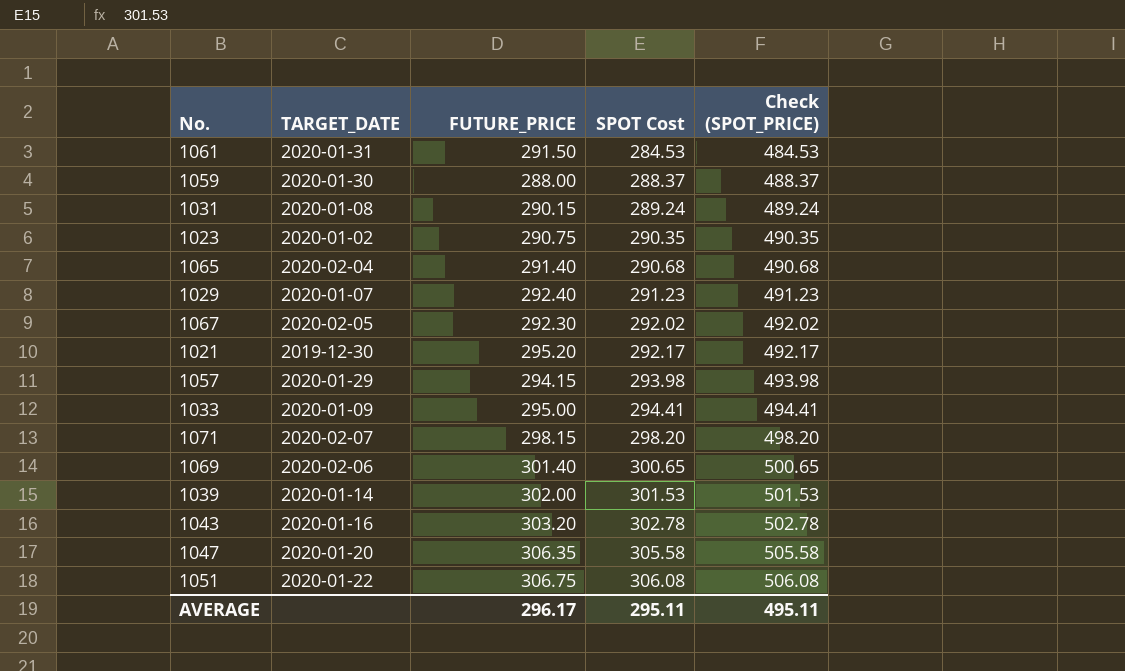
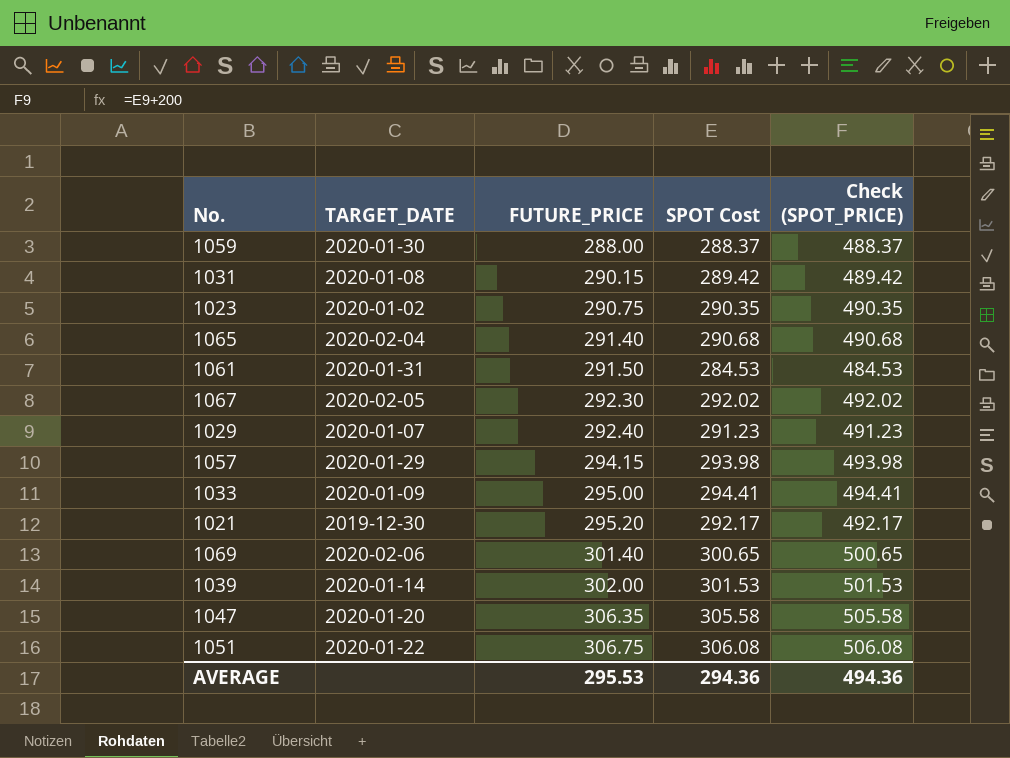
row order: SPOT Cost ascending -> FUTURE_PRICE ascending
row 1071: 2020-02-07 | 298.15 | 298.20 | 498.20 -> none
row 1043: 2020-01-16 | 303.20 | 302.78 | 502.78 -> none
1031 | SPOT Cost: 289.24 -> 289.42
1031 | Check (SPOT_PRICE): 489.24 -> 489.42
AVERAGE | FUTURE_PRICE: 296.17 -> 295.53
AVERAGE | SPOT Cost: 295.11 -> 294.36
AVERAGE | Check (SPOT_PRICE): 495.11 -> 494.36

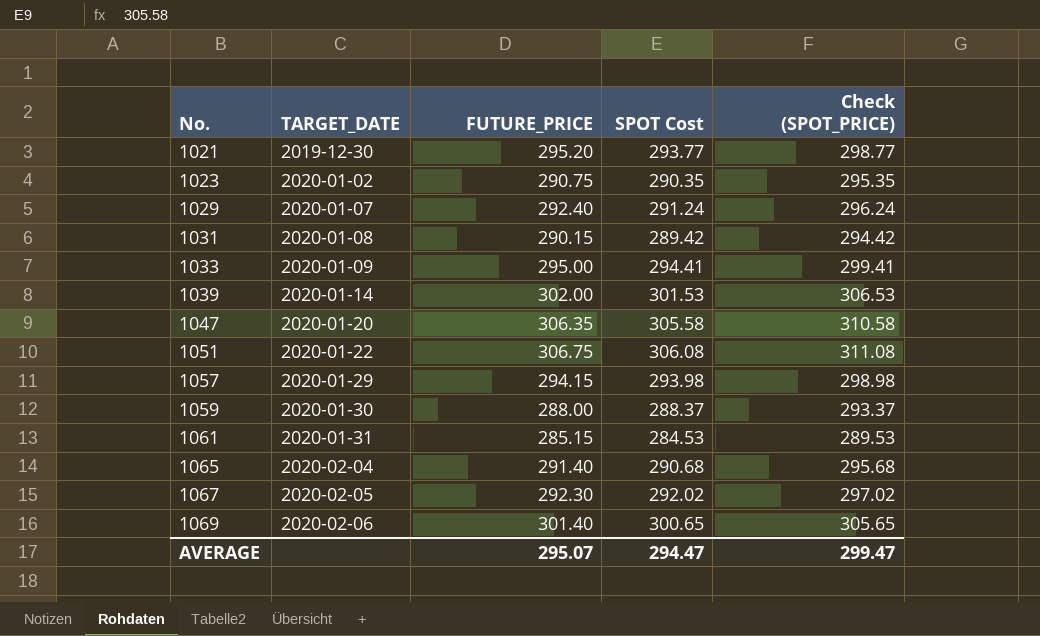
row order: FUTURE_PRICE ascending -> No. ascending
column Check (SPOT_PRICE) | formula: [SPOT Cost] + 200 -> [SPOT Cost] + 5
1021 | SPOT Cost: 292.17 -> 293.77
1029 | SPOT Cost: 291.23 -> 291.24
1061 | FUTURE_PRICE: 291.50 -> 285.15
AVERAGE | FUTURE_PRICE: 295.53 -> 295.07
AVERAGE | SPOT Cost: 294.36 -> 294.47
AVERAGE | Check (SPOT_PRICE): 494.36 -> 299.47

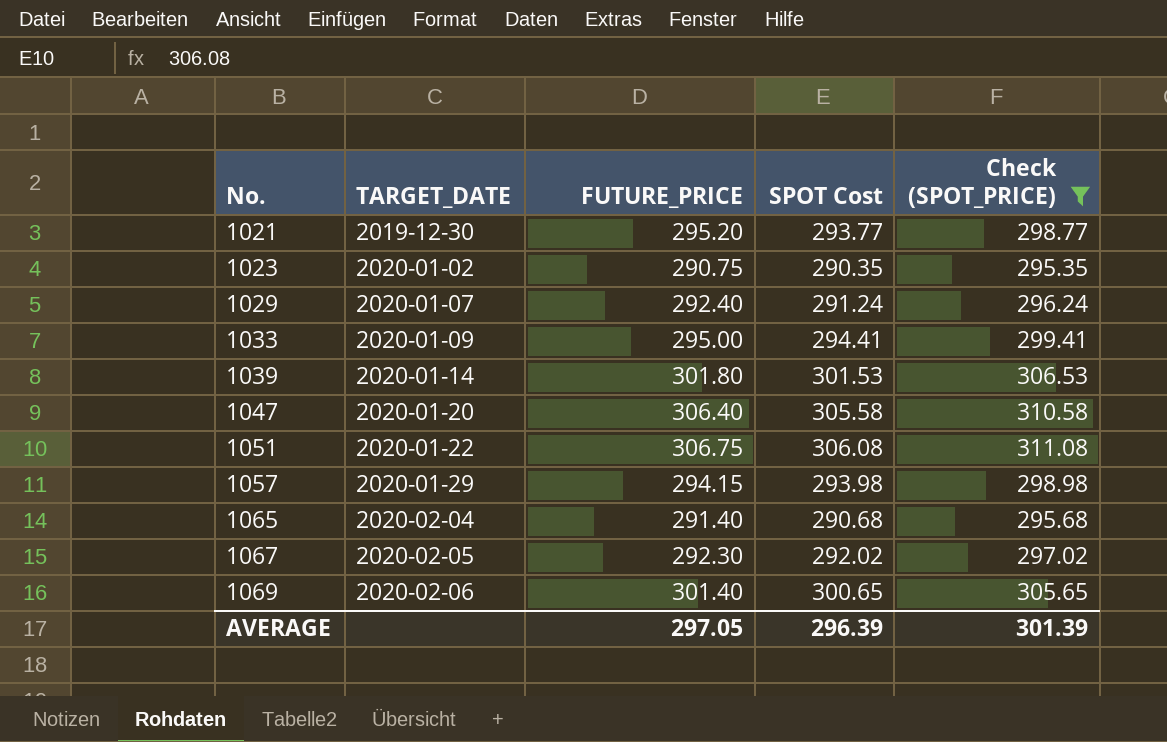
filter: none -> Check (SPOT_PRICE) >= 295.35
1039 | FUTURE_PRICE: 302.00 -> 301.80
1047 | FUTURE_PRICE: 306.35 -> 306.40
AVERAGE | FUTURE_PRICE: 295.07 -> 297.05
AVERAGE | SPOT Cost: 294.47 -> 296.39
AVERAGE | Check (SPOT_PRICE): 299.47 -> 301.39

